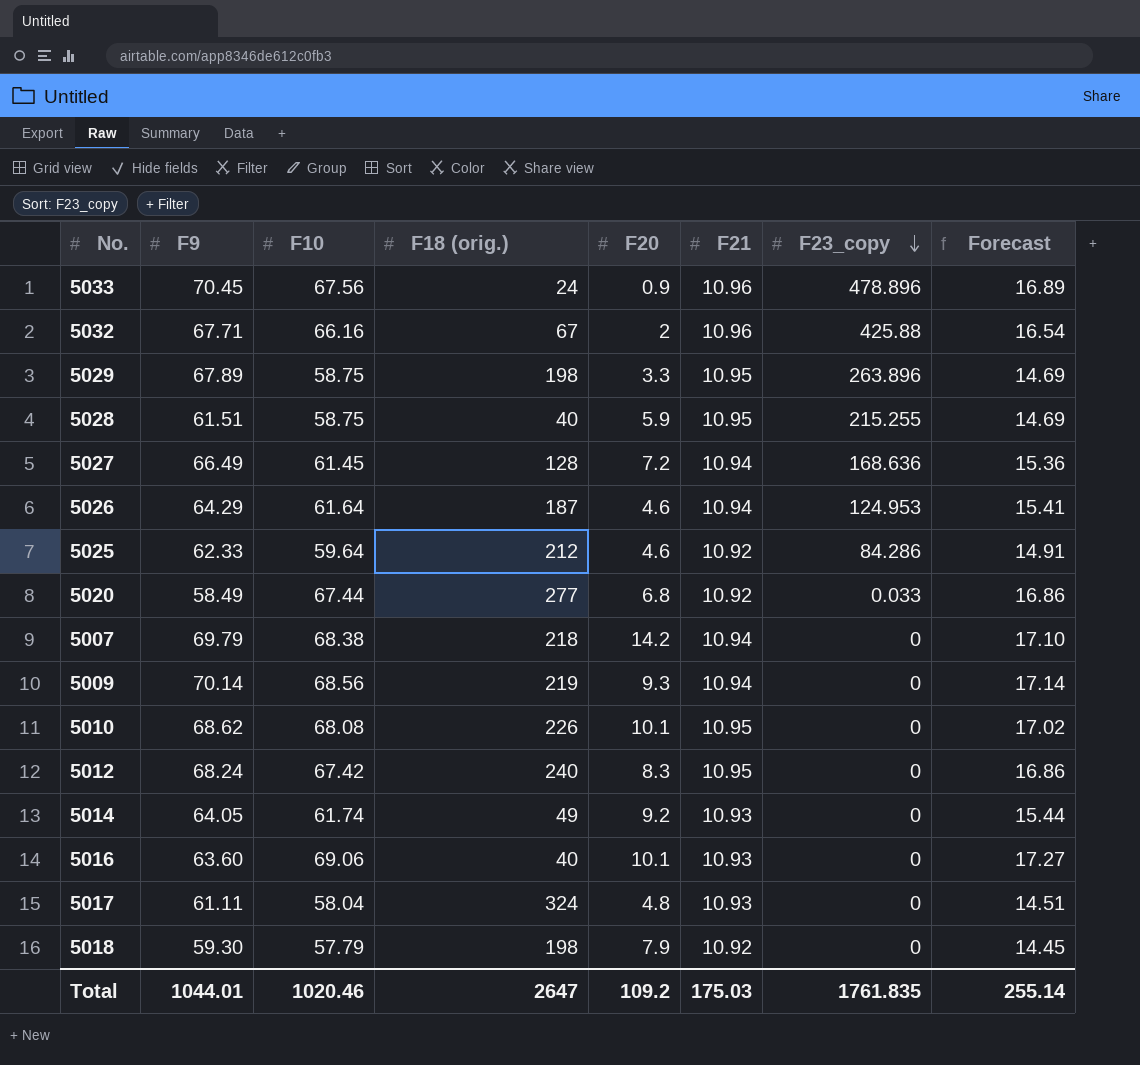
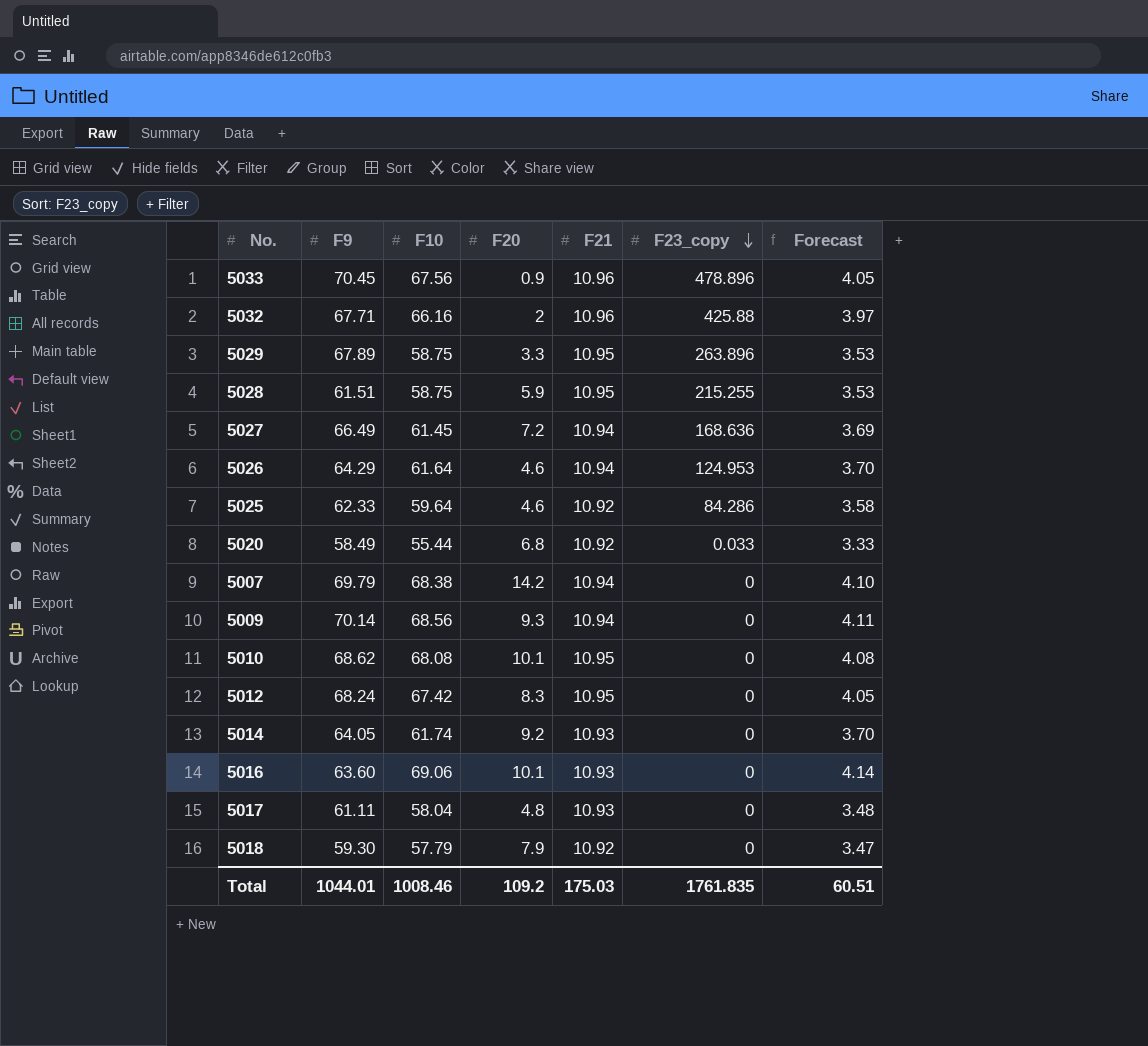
column F18 (orig.) | position: 4 -> none
column Forecast | formula: [F10] * 0.25 -> [F10] * 0.06
5020 | F10: 67.44 -> 55.44
Total | F10: 1020.46 -> 1008.46
Total | Forecast: 255.14 -> 60.51

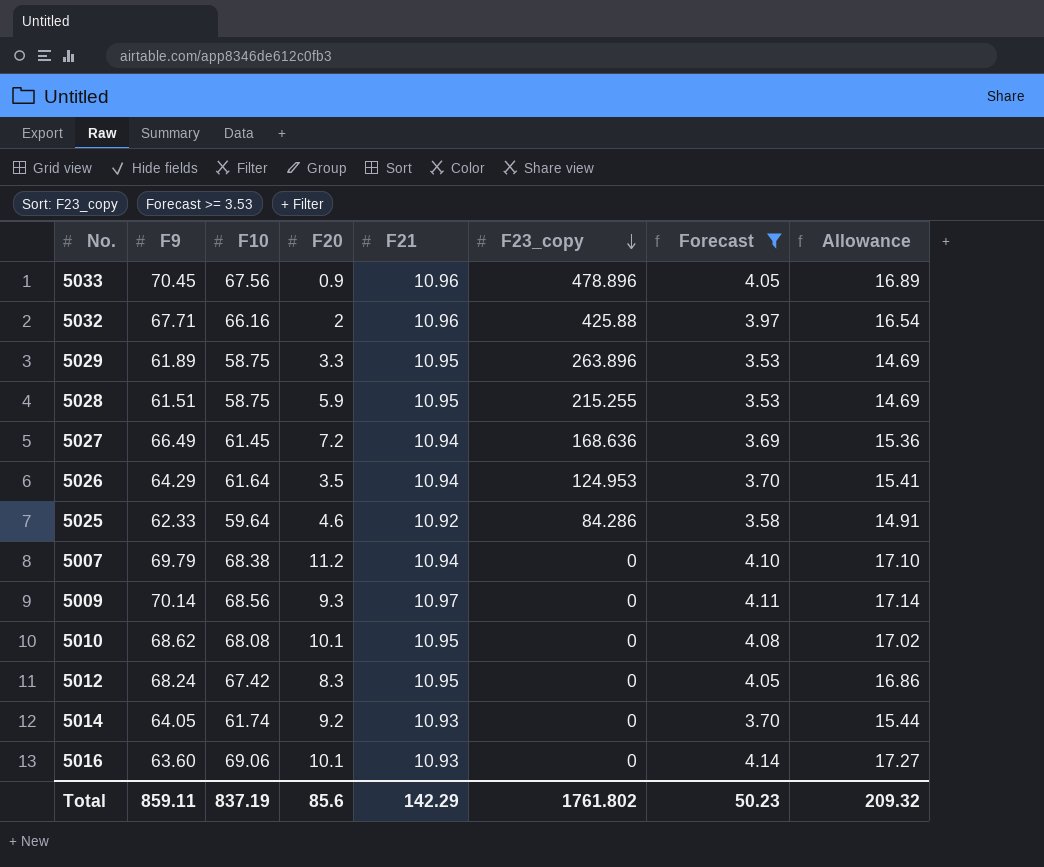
filter: none -> Forecast >= 3.53
column Allowance | formula: none -> [F10] * 0.25
5029 | F9: 67.89 -> 61.89
5026 | F20: 4.6 -> 3.5
5007 | F20: 14.2 -> 11.2
5009 | F21: 10.94 -> 10.97
Total | F9: 1044.01 -> 859.11
Total | F10: 1008.46 -> 837.19
Total | F20: 109.2 -> 85.6
Total | F21: 175.03 -> 142.29
Total | F23_copy: 1761.835 -> 1761.802
Total | Forecast: 60.51 -> 50.23

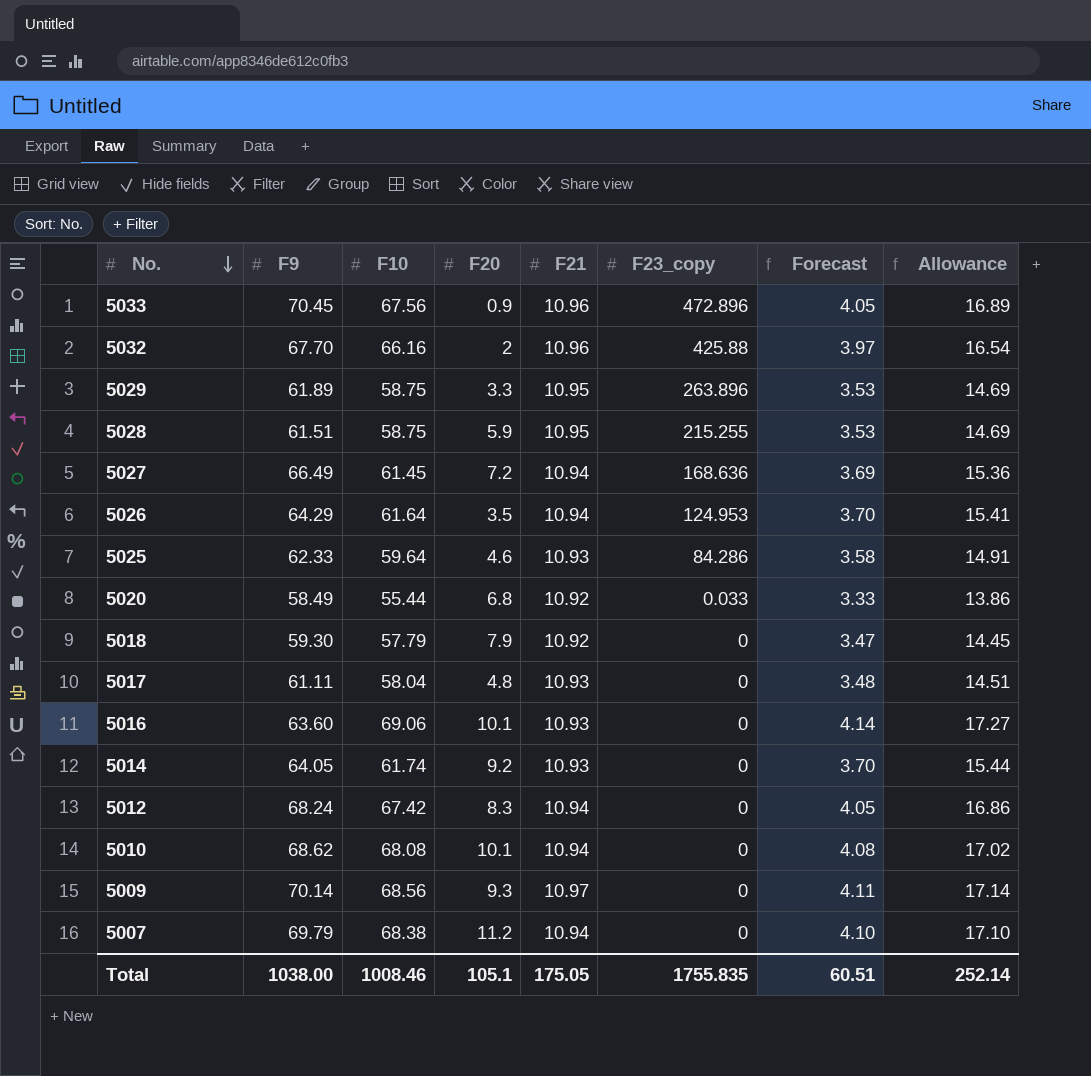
filter: Forecast >= 3.53 -> none
row order: F23_copy descending -> No. descending
5033 | F23_copy: 478.896 -> 472.896
5032 | F9: 67.71 -> 67.70
5025 | F21: 10.92 -> 10.93
5012 | F21: 10.95 -> 10.94
5010 | F21: 10.95 -> 10.94
Total | F9: 859.11 -> 1038.00
Total | F10: 837.19 -> 1008.46
Total | F20: 85.6 -> 105.1
Total | F21: 142.29 -> 175.05
Total | F23_copy: 1761.802 -> 1755.835
Total | Forecast: 50.23 -> 60.51
Total | Allowance: 209.32 -> 252.14

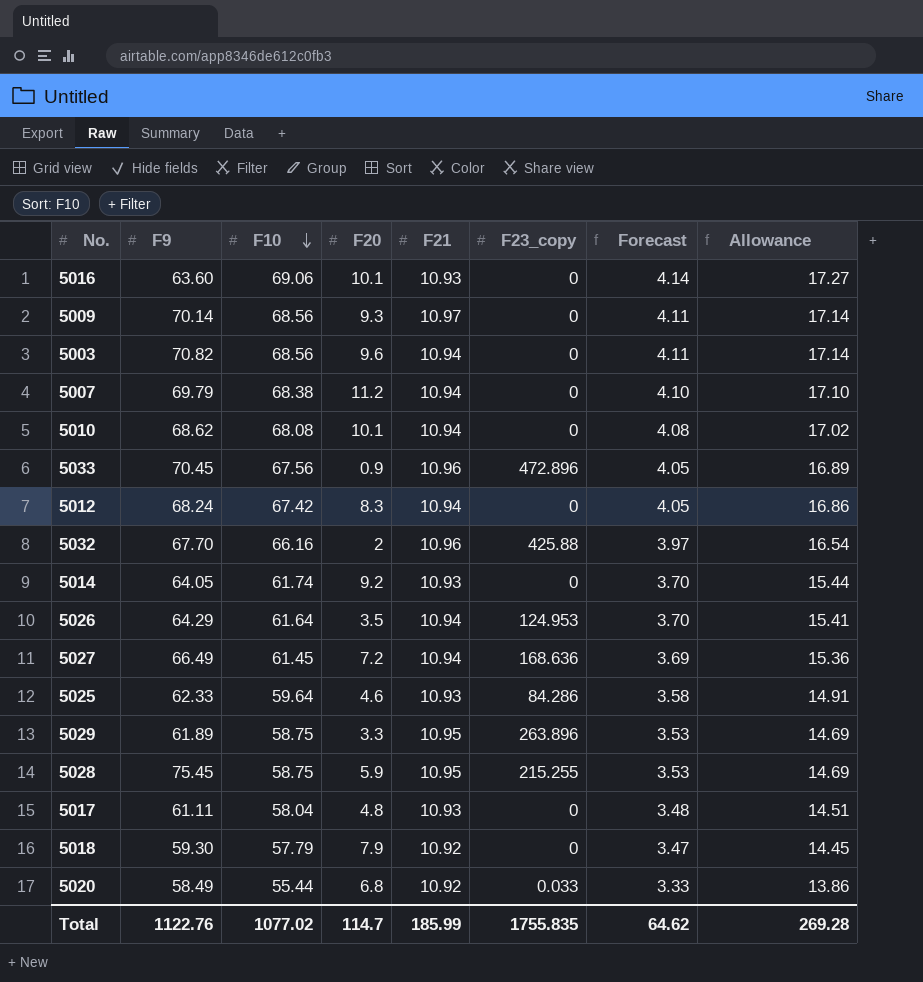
row order: No. descending -> F10 descending
row 5003: none -> 70.82 | 68.56 | 9.6 | 10.94 | 0 | 4.11 | 17.14
5028 | F9: 61.51 -> 75.45
Total | F9: 1038.00 -> 1122.76
Total | F10: 1008.46 -> 1077.02
Total | F20: 105.1 -> 114.7
Total | F21: 175.05 -> 185.99
Total | Forecast: 60.51 -> 64.62
Total | Allowance: 252.14 -> 269.28

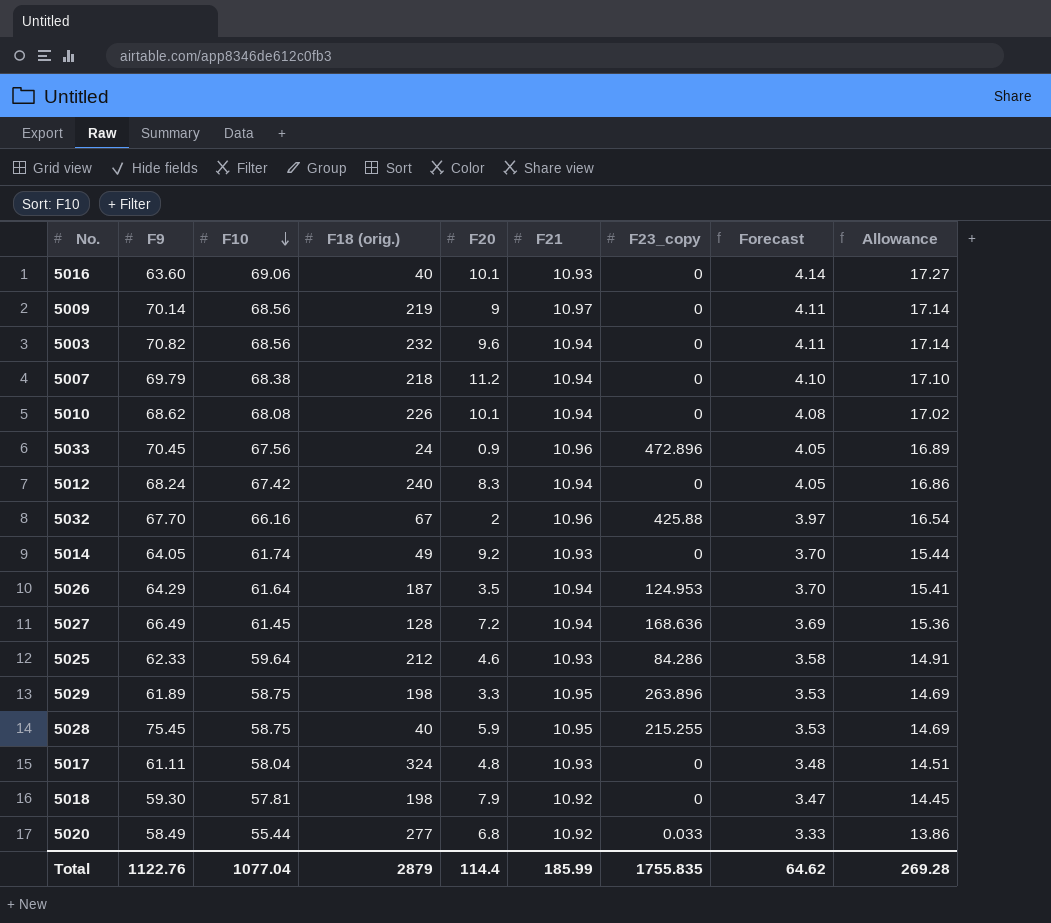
column F18 (orig.) | position: none -> 4
5009 | F20: 9.3 -> 9
5018 | F10: 57.79 -> 57.81
Total | F10: 1077.02 -> 1077.04
Total | F20: 114.7 -> 114.4

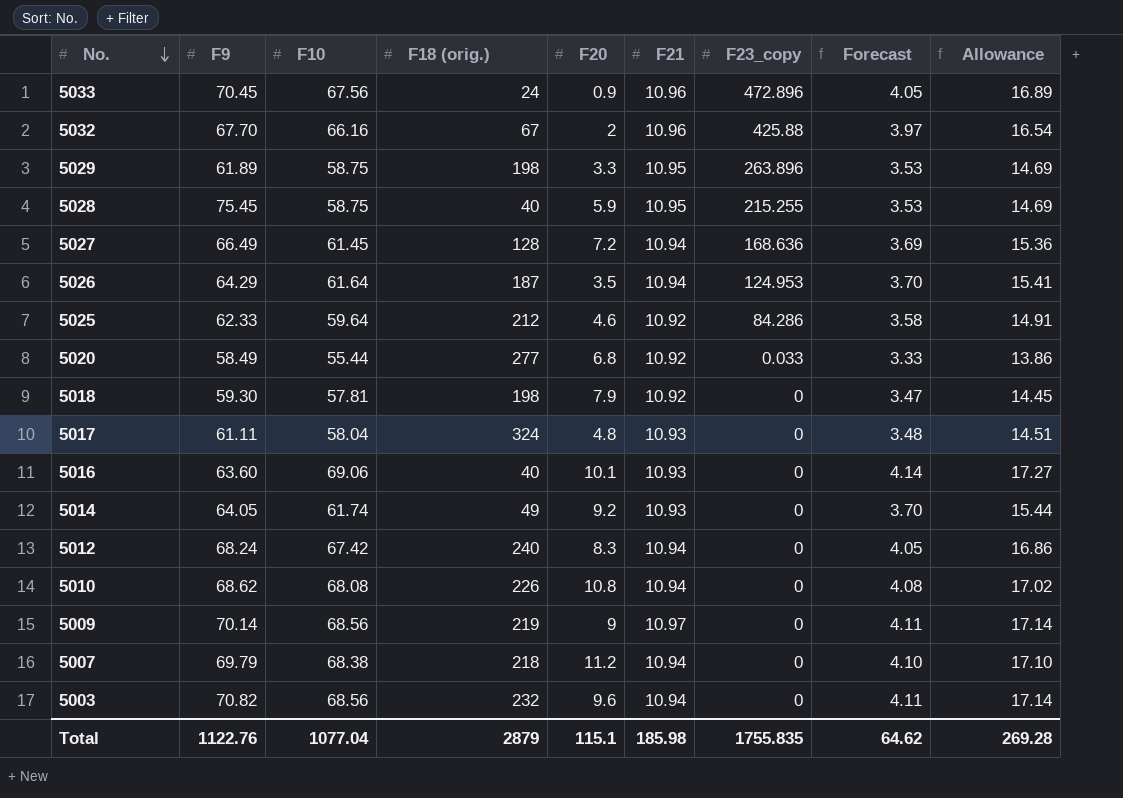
row order: F10 descending -> No. descending
5025 | F21: 10.93 -> 10.92
5010 | F20: 10.1 -> 10.8
Total | F20: 114.4 -> 115.1
Total | F21: 185.99 -> 185.98

